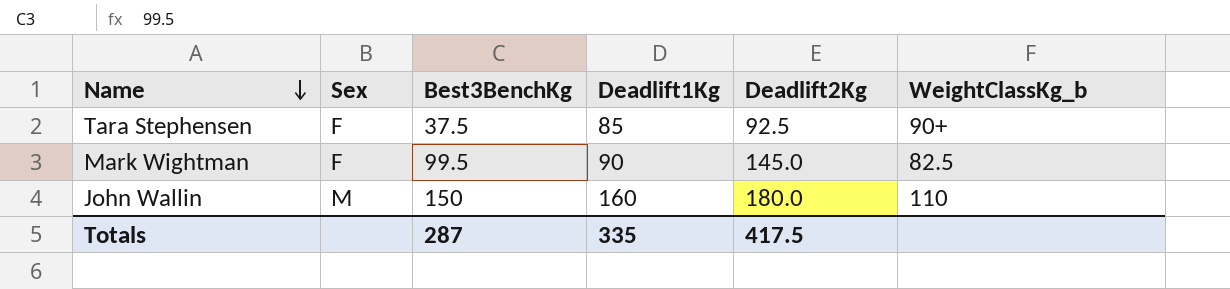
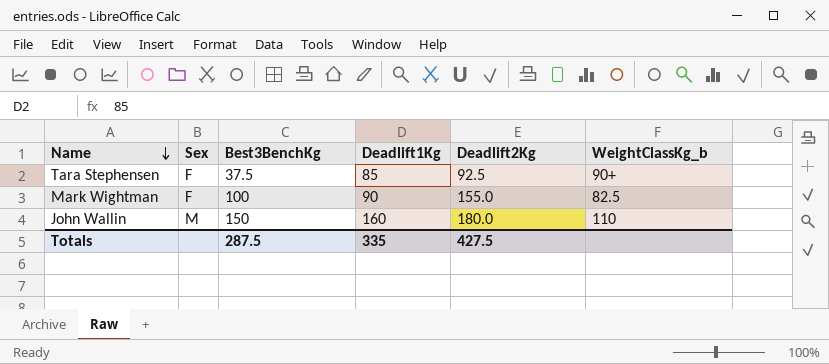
Mark Wightman | Best3BenchKg: 99.5 -> 100
Mark Wightman | Deadlift2Kg: 145.0 -> 155.0
Totals | Best3BenchKg: 287 -> 287.5
Totals | Deadlift2Kg: 417.5 -> 427.5

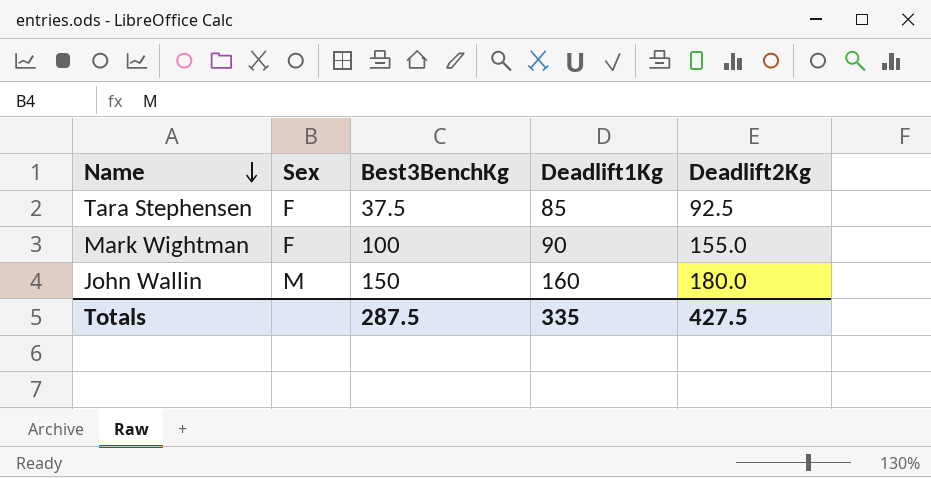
column WeightClassKg_b | position: 6 -> none

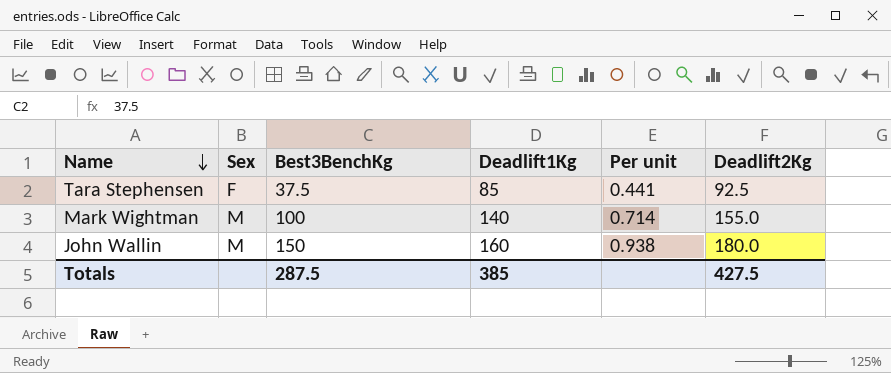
column Per unit | formula: none -> [Best3BenchKg] / [Deadlift1Kg]
Mark Wightman | Sex: F -> M
Mark Wightman | Deadlift1Kg: 90 -> 140
Totals | Deadlift1Kg: 335 -> 385

